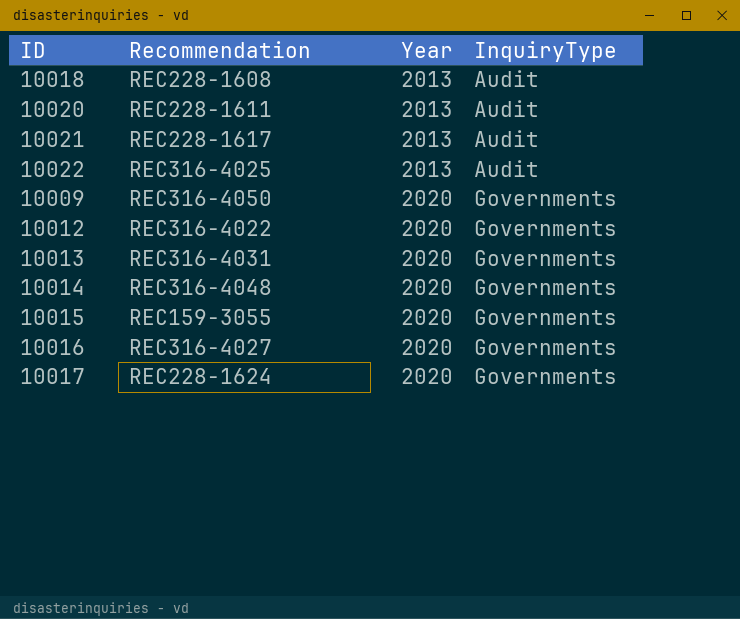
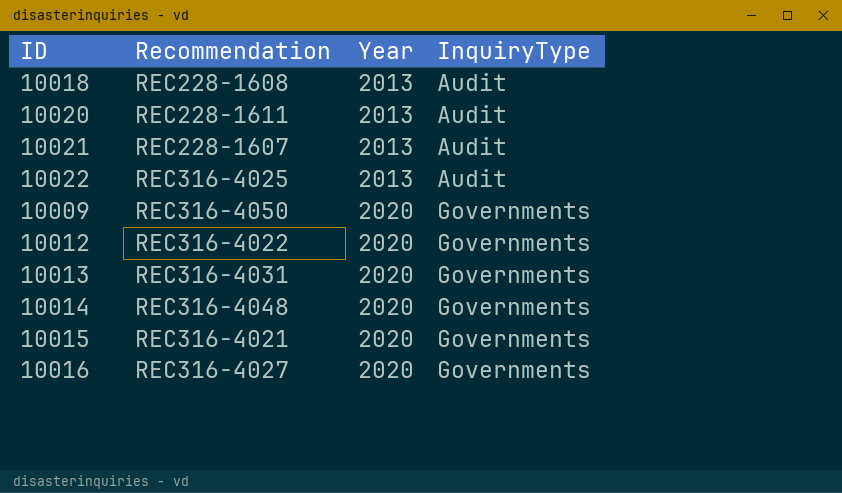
row 10017: REC228-1624 | 2020 | Governments -> none
10021 | Recommendation: REC228-1617 -> REC228-1607
10015 | Recommendation: REC159-3055 -> REC316-4021

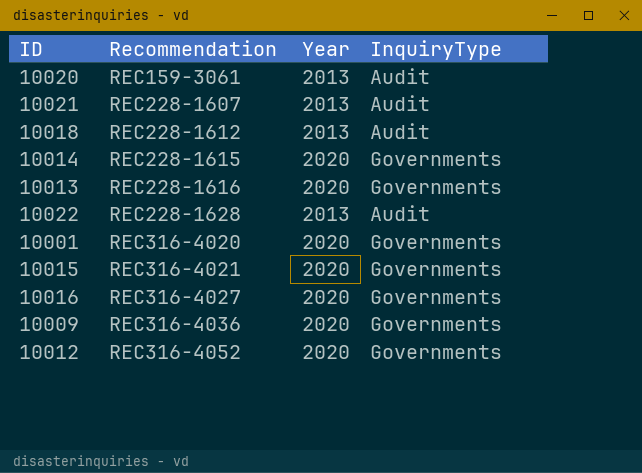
row order: Year ascending -> Recommendation ascending
10020 | Recommendation: REC228-1611 -> REC159-3061
10018 | Recommendation: REC228-1608 -> REC228-1612
10014 | Recommendation: REC316-4048 -> REC228-1615
10013 | Recommendation: REC316-4031 -> REC228-1616
10022 | Recommendation: REC316-4025 -> REC228-1628
row 10001: none -> REC316-4020 | 2020 | Governments
10009 | Recommendation: REC316-4050 -> REC316-4036
10012 | Recommendation: REC316-4022 -> REC316-4052

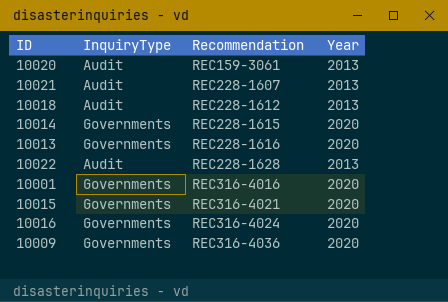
column InquiryType | position: 4 -> 2
row 10012: REC316-4052 | 2020 | Governments -> none
10001 | Recommendation: REC316-4020 -> REC316-4016
10016 | Recommendation: REC316-4027 -> REC316-4024

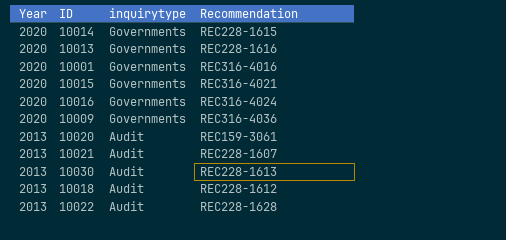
row order: Recommendation ascending -> Year descending
column Year | position: 4 -> 1
column name: InquiryType -> inquirytype
row 10030: none -> 2013 | Audit | REC228-1613

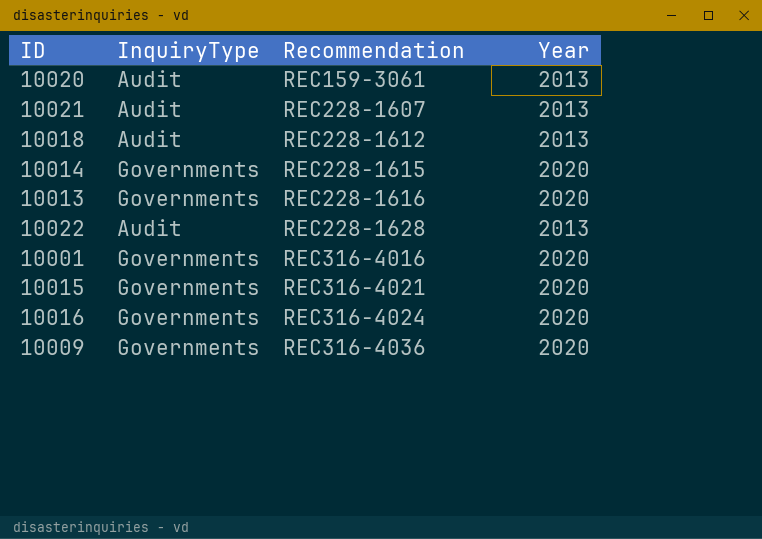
row order: Year descending -> Recommendation ascending
column name: inquirytype -> InquiryType
column Year | position: 1 -> 4
row 10030: 2013 | Audit | REC228-1613 -> none

